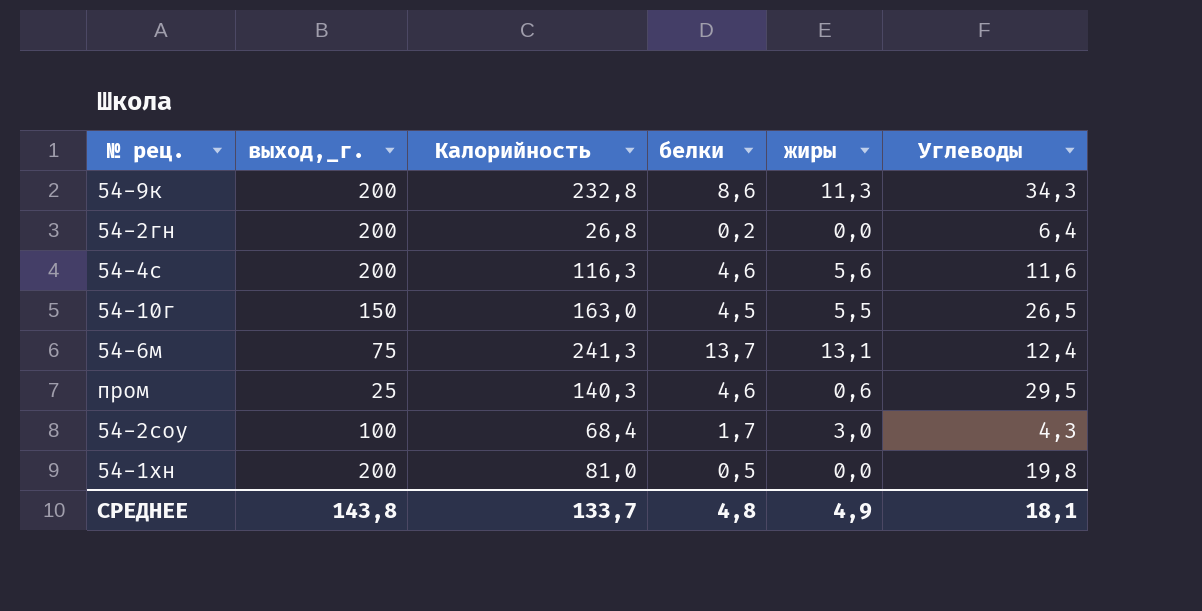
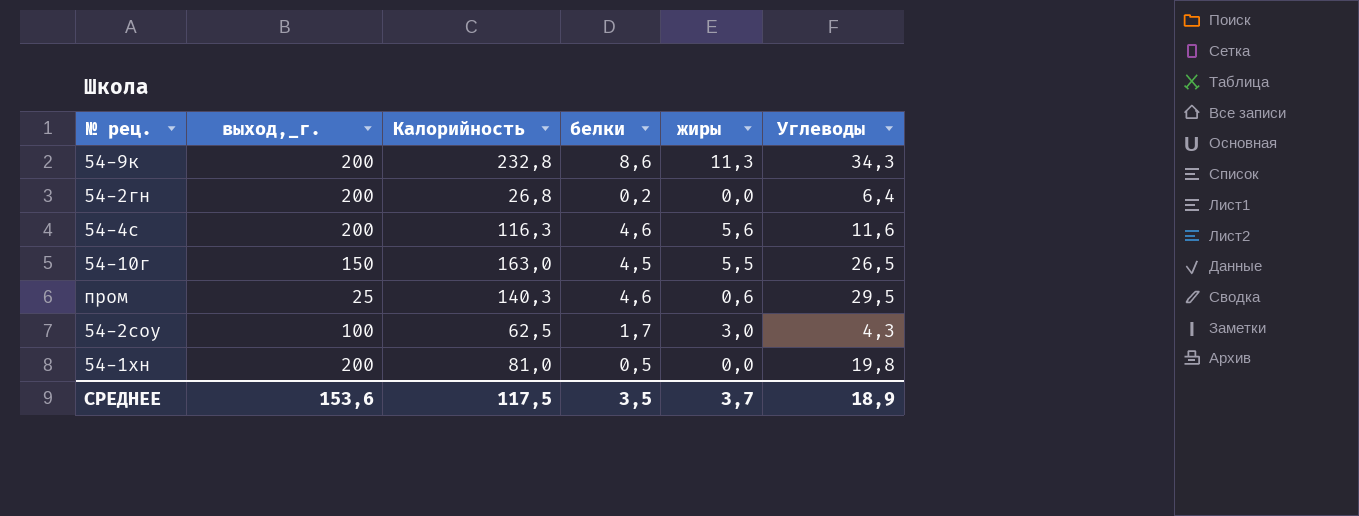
row 54-6м: 75 | 241,3 | 13,7 | 13,1 | 12,4 -> none
54-2соу | Калорийность: 68,4 -> 62,5
СРЕДНЕЕ | выход,_г.: 143,8 -> 153,6
СРЕДНЕЕ | Калорийность: 133,7 -> 117,5
СРЕДНЕЕ | белки: 4,8 -> 3,5
СРЕДНЕЕ | жиры: 4,9 -> 3,7
СРЕДНЕЕ | Углеводы: 18,1 -> 18,9

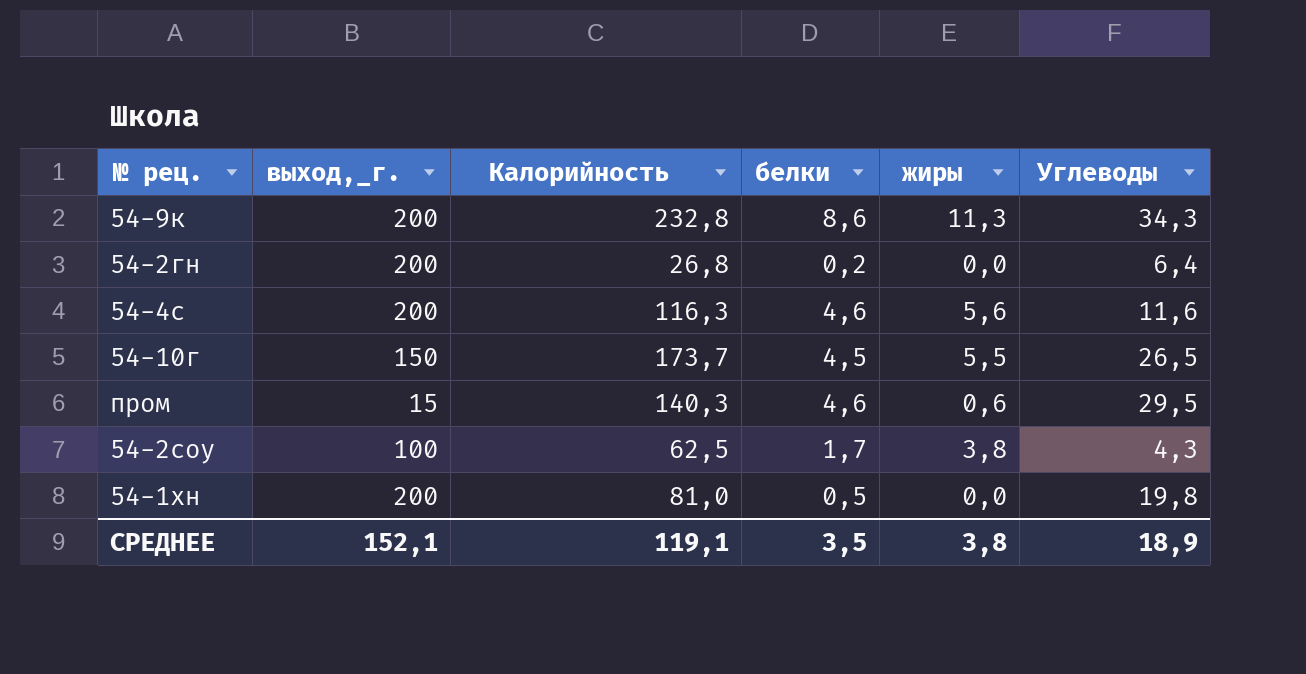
54-10г | Калорийность: 163,0 -> 173,7
пром | выход,_г.: 25 -> 15
54-2соу | жиры: 3,0 -> 3,8
СРЕДНЕЕ | выход,_г.: 153,6 -> 152,1
СРЕДНЕЕ | Калорийность: 117,5 -> 119,1
СРЕДНЕЕ | жиры: 3,7 -> 3,8

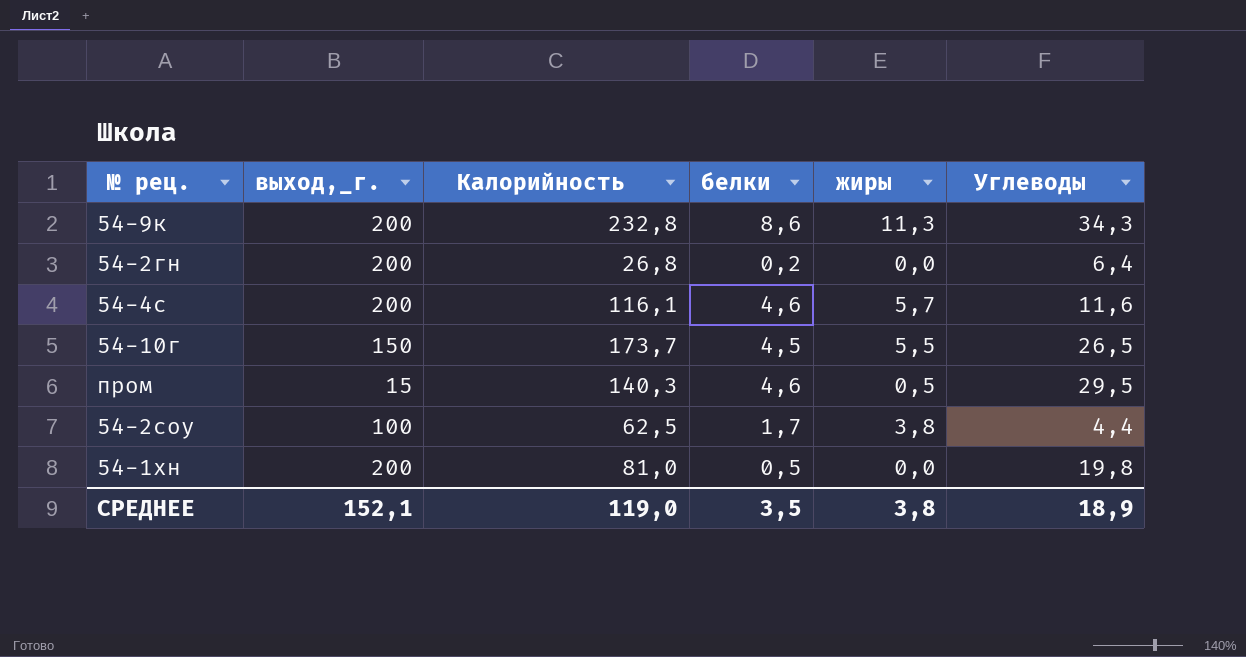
54-4с | Калорийность: 116,3 -> 116,1
54-4с | жиры: 5,6 -> 5,7
пром | жиры: 0,6 -> 0,5
54-2соу | Углеводы: 4,3 -> 4,4
СРЕДНЕЕ | Калорийность: 119,1 -> 119,0

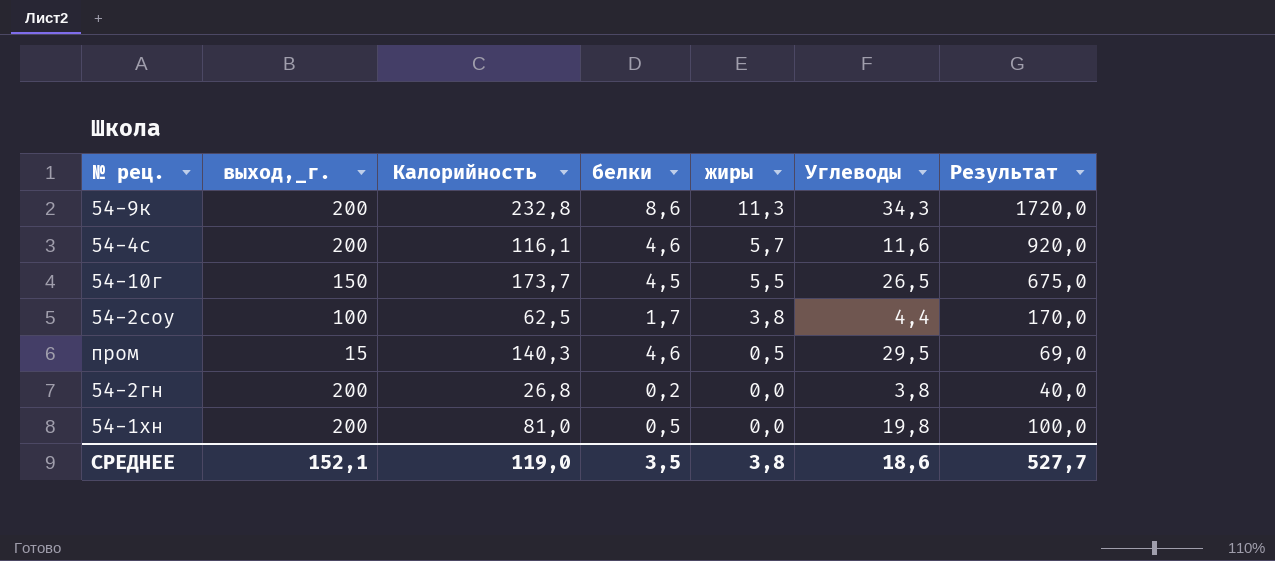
row order: none -> жиры descending
column Результат | formula: none -> [выход,_г.] * [белки]
54-2гн | Углеводы: 6,4 -> 3,8
СРЕДНЕЕ | Углеводы: 18,9 -> 18,6

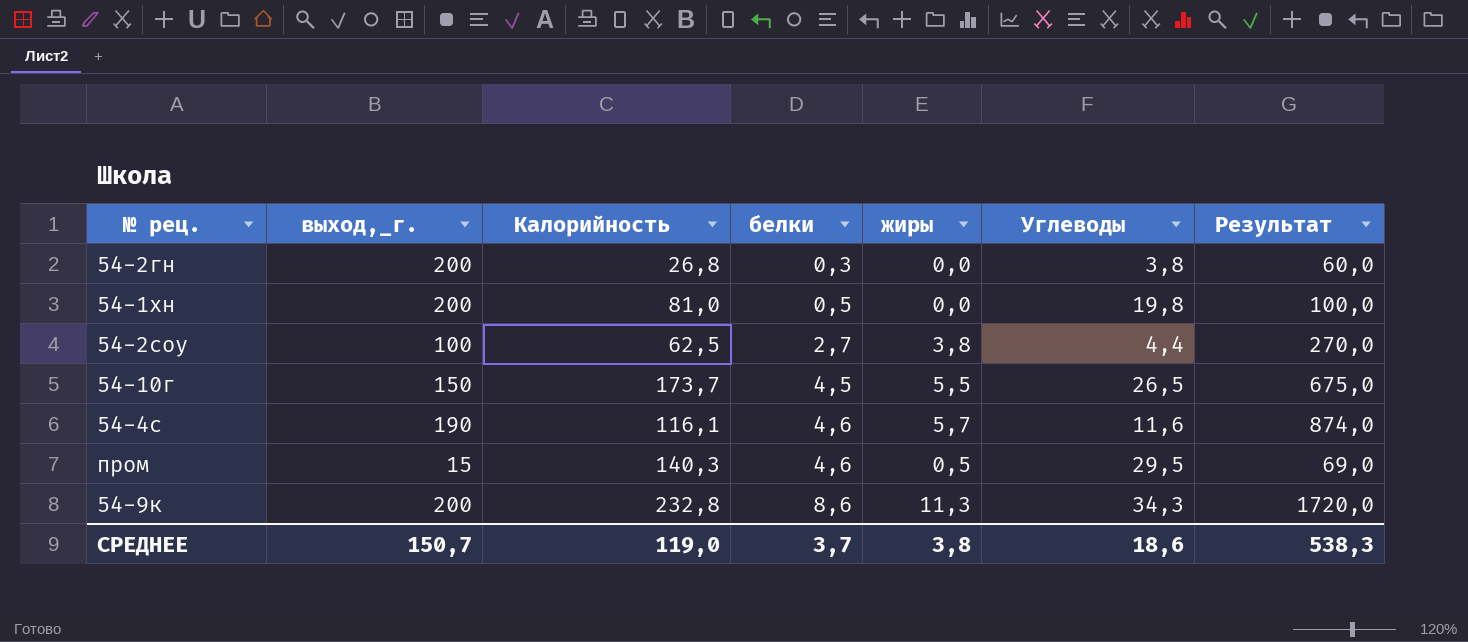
row order: жиры descending -> белки ascending
54-2гн | белки: 0,2 -> 0,3
54-2гн | Результат: 40,0 -> 60,0
54-2соу | белки: 1,7 -> 2,7
54-2соу | Результат: 170,0 -> 270,0
54-4с | выход,_г.: 200 -> 190
54-4с | Результат: 920,0 -> 874,0
СРЕДНЕЕ | выход,_г.: 152,1 -> 150,7
СРЕДНЕЕ | белки: 3,5 -> 3,7
СРЕДНЕЕ | Результат: 527,7 -> 538,3

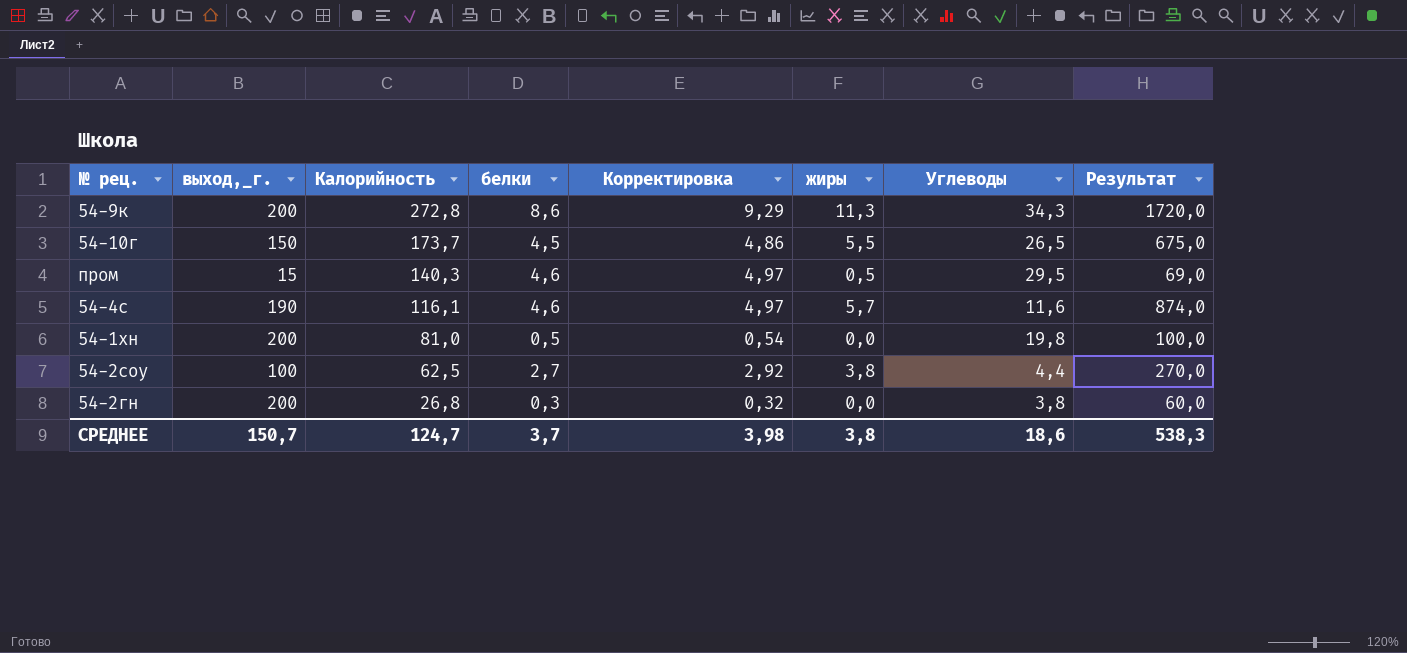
row order: белки ascending -> Калорийность descending
column Корректировка | formula: none -> [белки] * 1,08
54-9к | Калорийность: 232,8 -> 272,8
СРЕДНЕЕ | Калорийность: 119,0 -> 124,7

